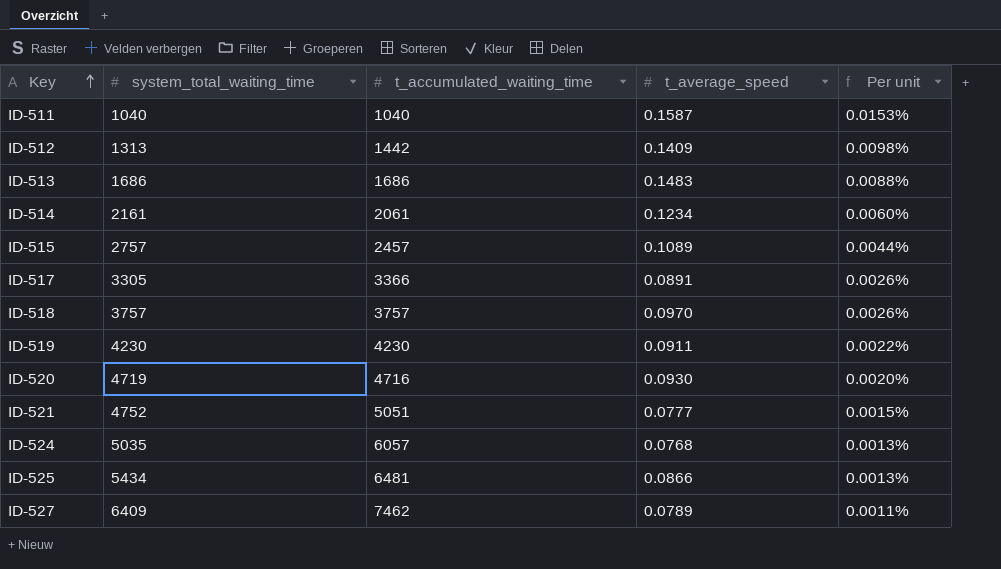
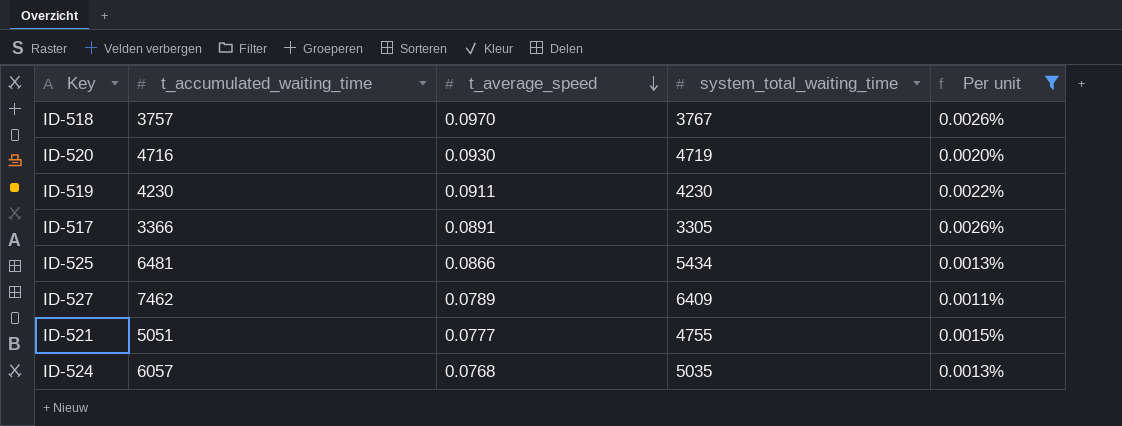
filter: none -> Per unit <= 0.0026%
row order: Key ascending -> t_average_speed descending
column system_total_waiting_time | position: 2 -> 4
ID-518 | system_total_waiting_time: 3757 -> 3767
ID-521 | system_total_waiting_time: 4752 -> 4755

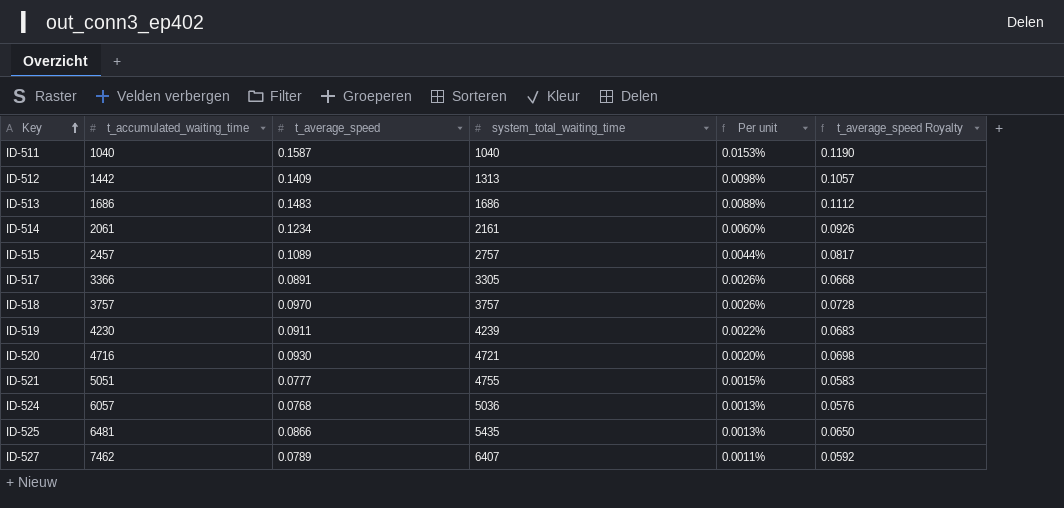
filter: Per unit <= 0.0026% -> none
row order: t_average_speed descending -> Key ascending
column t_average_speed Royalty | formula: none -> [t_average_speed] * 0.75
ID-518 | system_total_waiting_time: 3767 -> 3757
ID-519 | system_total_waiting_time: 4230 -> 4239
ID-520 | system_total_waiting_time: 4719 -> 4721
ID-524 | system_total_waiting_time: 5035 -> 5036
ID-525 | system_total_waiting_time: 5434 -> 5435
ID-527 | system_total_waiting_time: 6409 -> 6407

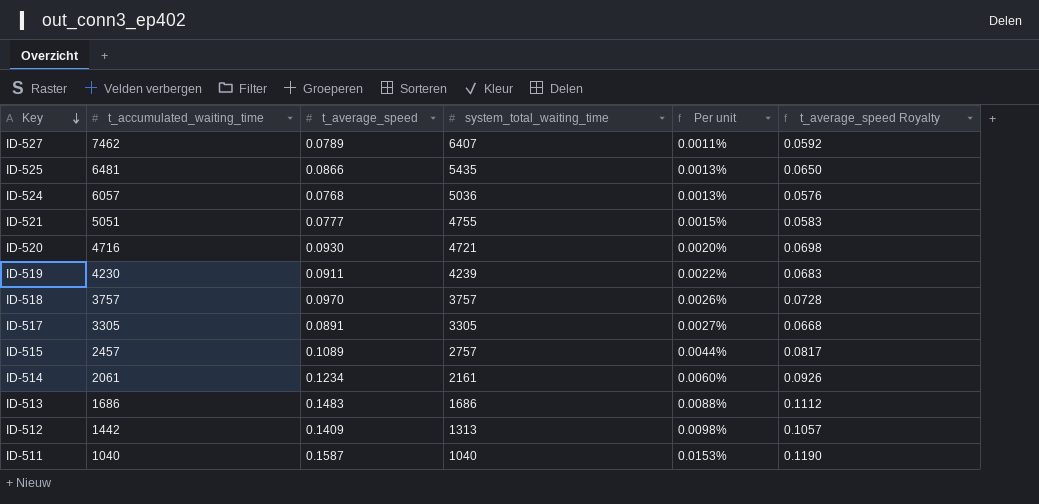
row order: Key ascending -> Key descending
ID-517 | t_accumulated_waiting_time: 3366 -> 3305
ID-517 | Per unit: 0.0026% -> 0.0027%

